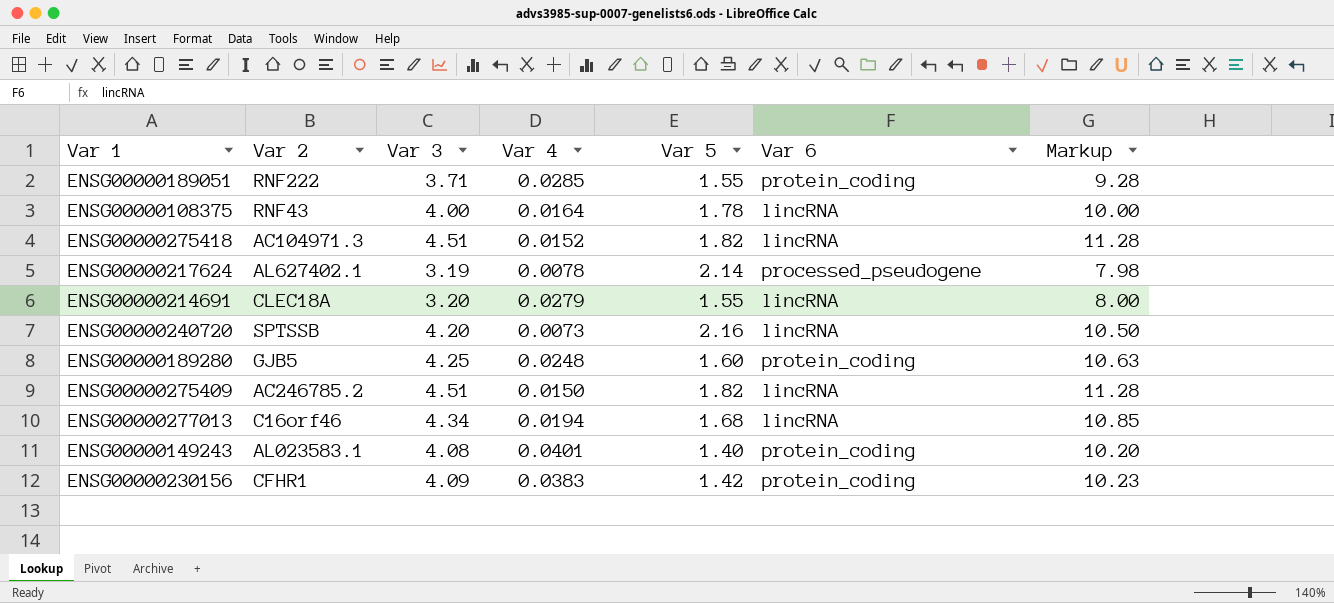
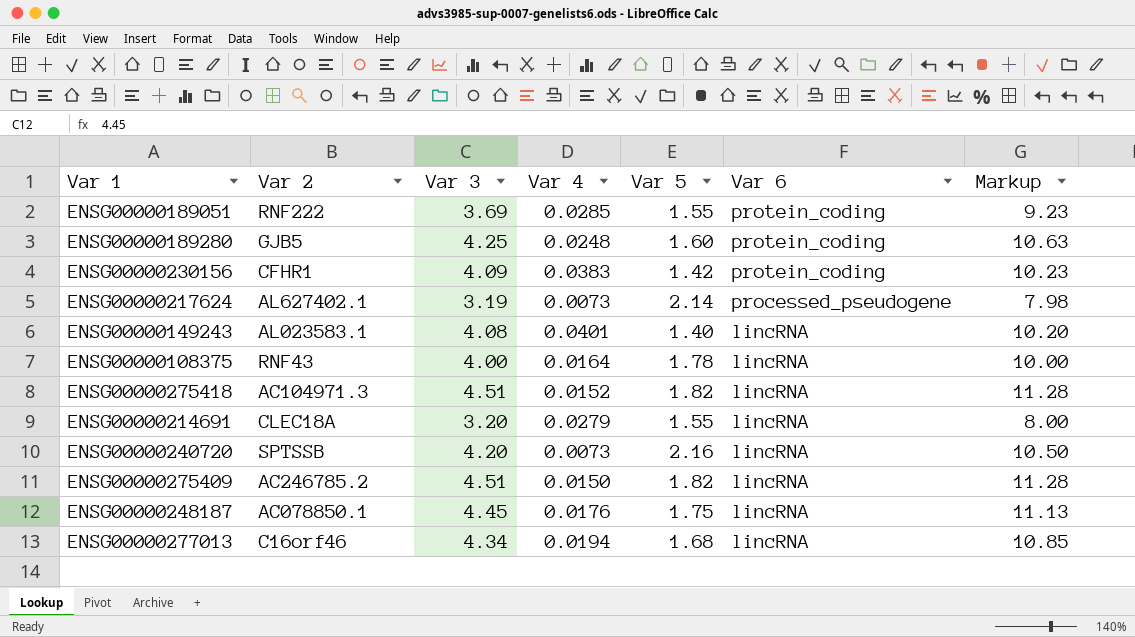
row order: none -> Var 6 descending
ENSG00000189051 | Var 3: 3.71 -> 3.69
ENSG00000189051 | Markup: 9.28 -> 9.23
ENSG00000217624 | Var 4: 0.0078 -> 0.0073
ENSG00000149243 | Var 6: protein_coding -> lincRNA
row ENSG00000248187: none -> AC078850.1 | 4.45 | 0.0176 | 1.75 | lincRNA | 11.13

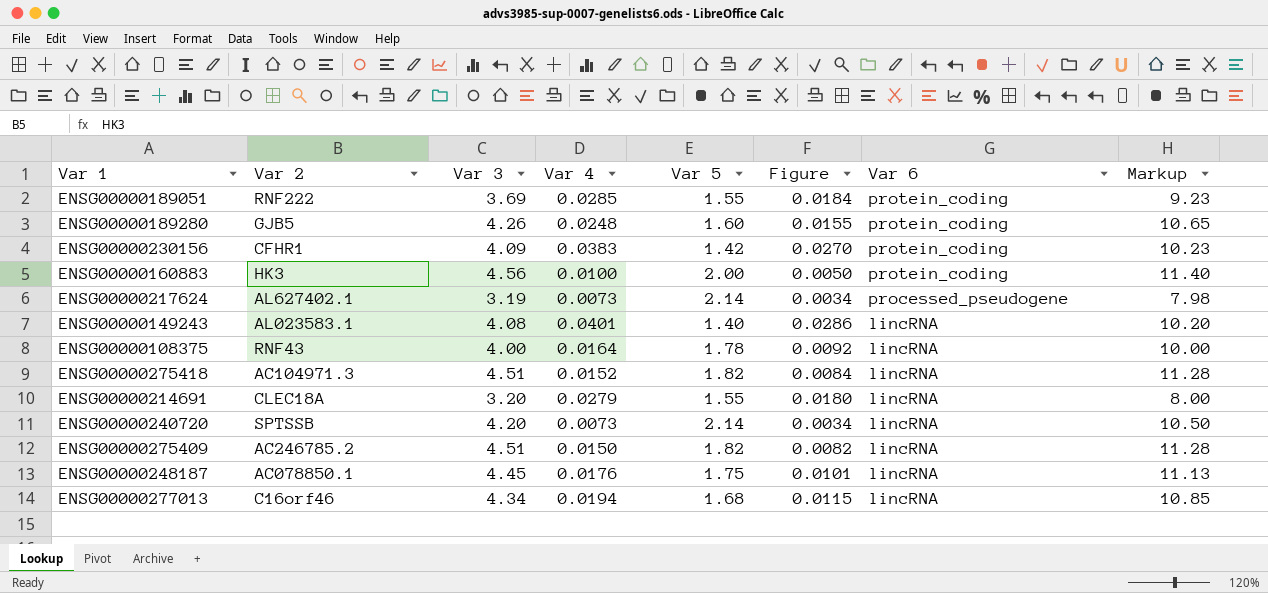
column Figure | formula: none -> [Var 4] / [Var 5]
ENSG00000189280 | Var 3: 4.25 -> 4.26
ENSG00000189280 | Markup: 10.63 -> 10.65
row ENSG00000160883: none -> HK3 | 4.56 | 0.0100 | 2.00 | 0.0050 | protein_coding | 11.40
ENSG00000240720 | Var 5: 2.16 -> 2.14

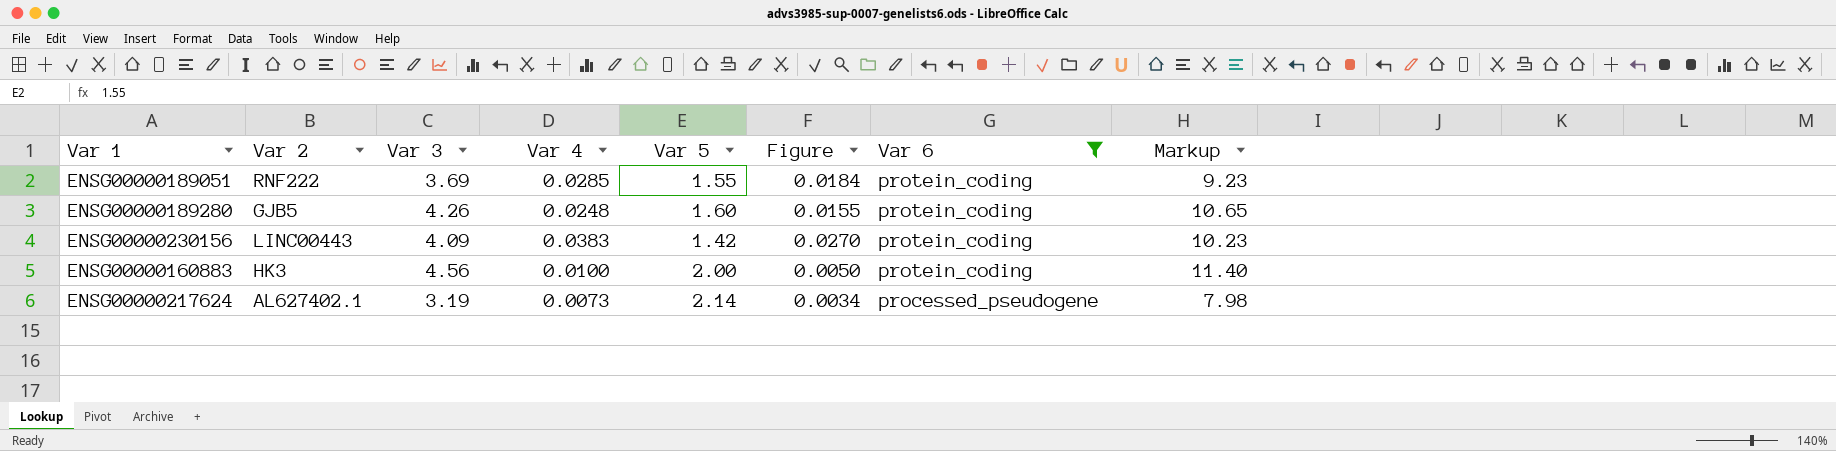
filter: none -> Var 6 != lincRNA
ENSG00000230156 | Var 2: CFHR1 -> LINC00443

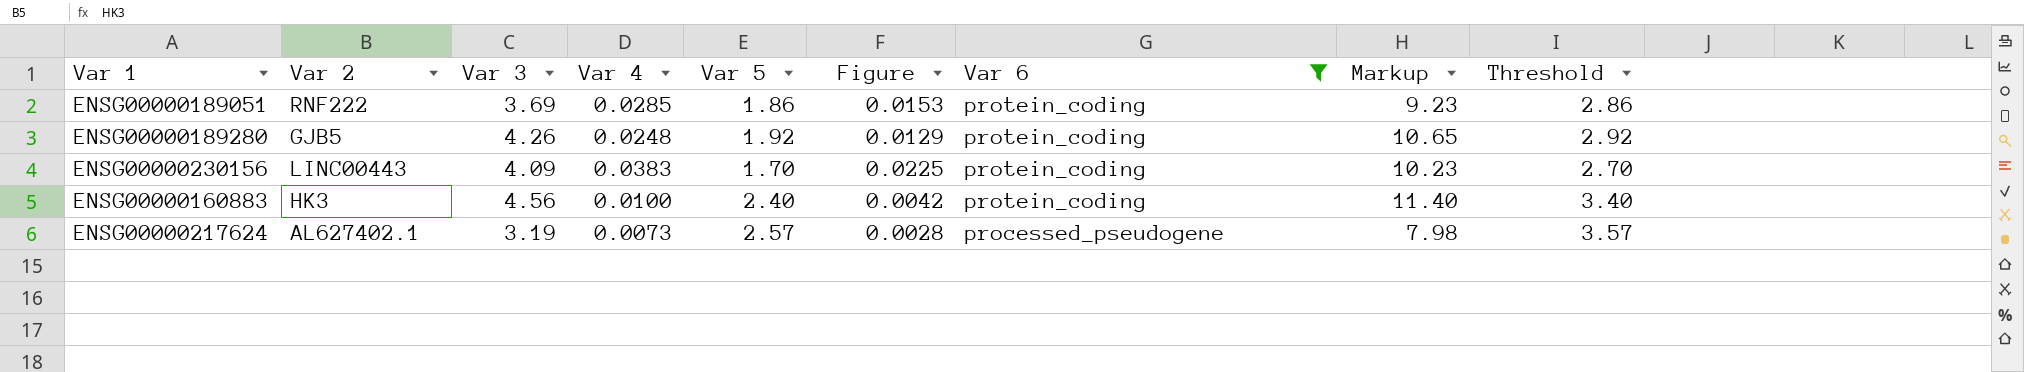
column Threshold | formula: none -> [Var 5] + 1
ENSG00000189051 | Var 5: 1.55 -> 1.86
ENSG00000189051 | Figure: 0.0184 -> 0.0153
ENSG00000189280 | Var 5: 1.60 -> 1.92
ENSG00000189280 | Figure: 0.0155 -> 0.0129
ENSG00000230156 | Var 5: 1.42 -> 1.70
ENSG00000230156 | Figure: 0.0270 -> 0.0225
ENSG00000160883 | Var 5: 2.00 -> 2.40
ENSG00000160883 | Figure: 0.0050 -> 0.0042
ENSG00000217624 | Var 5: 2.14 -> 2.57
ENSG00000217624 | Figure: 0.0034 -> 0.0028

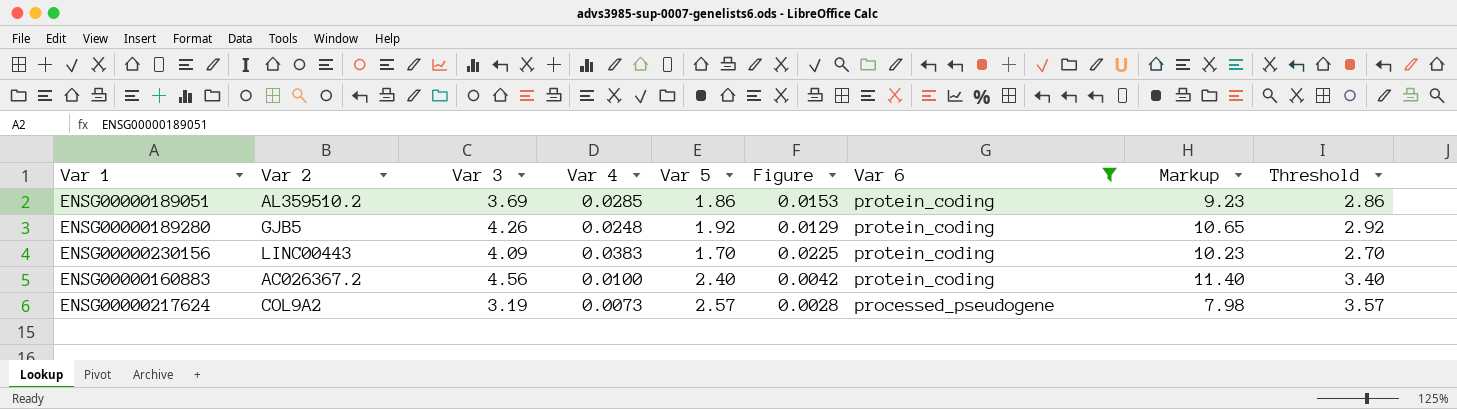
ENSG00000189051 | Var 2: RNF222 -> AL359510.2
ENSG00000160883 | Var 2: HK3 -> AC026367.2
ENSG00000217624 | Var 2: AL627402.1 -> COL9A2

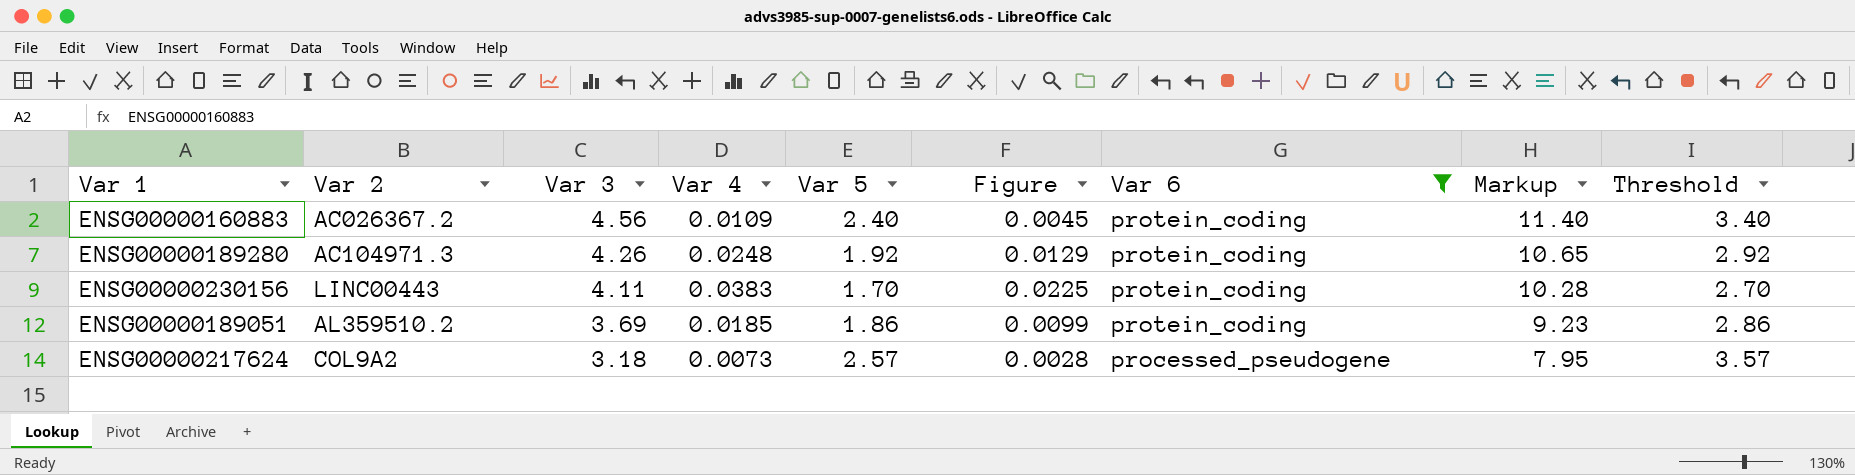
row order: Var 6 descending -> Var 3 descending
ENSG00000160883 | Var 4: 0.0100 -> 0.0109
ENSG00000160883 | Figure: 0.0042 -> 0.0045
ENSG00000189280 | Var 2: GJB5 -> AC104971.3
ENSG00000230156 | Var 3: 4.09 -> 4.11
ENSG00000230156 | Markup: 10.23 -> 10.28
ENSG00000189051 | Var 4: 0.0285 -> 0.0185
ENSG00000189051 | Figure: 0.0153 -> 0.0099
ENSG00000217624 | Var 3: 3.19 -> 3.18
ENSG00000217624 | Markup: 7.98 -> 7.95

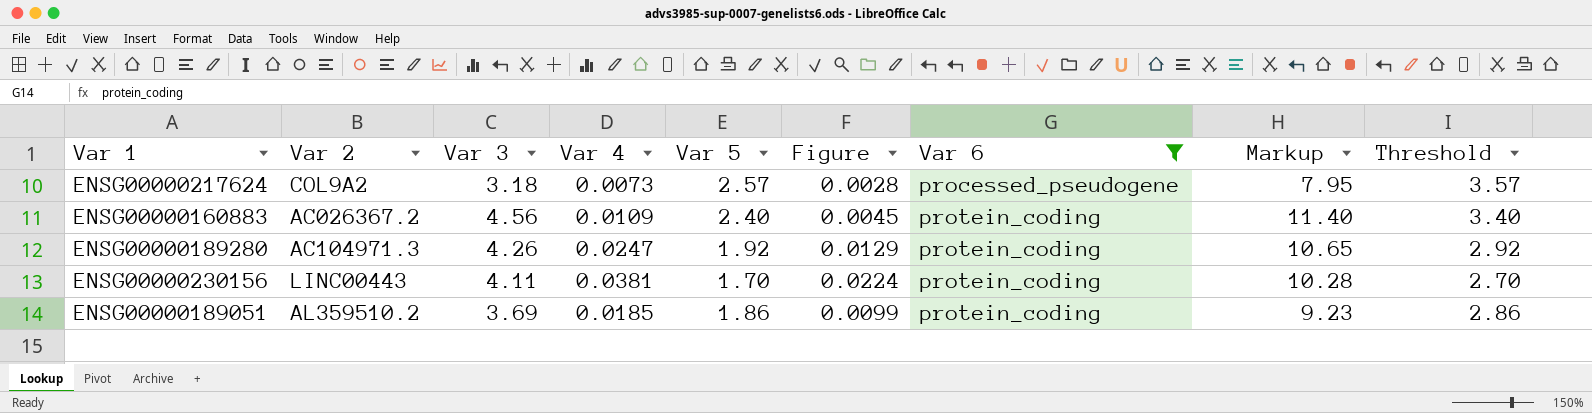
row order: Var 3 descending -> Var 6 ascending
ENSG00000189280 | Var 4: 0.0248 -> 0.0247
ENSG00000230156 | Var 4: 0.0383 -> 0.0381
ENSG00000230156 | Figure: 0.0225 -> 0.0224

